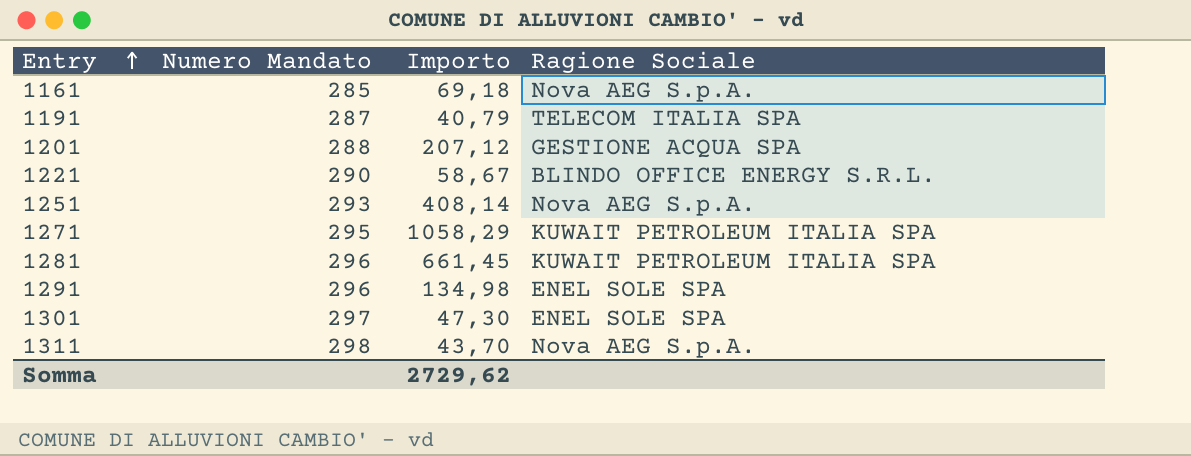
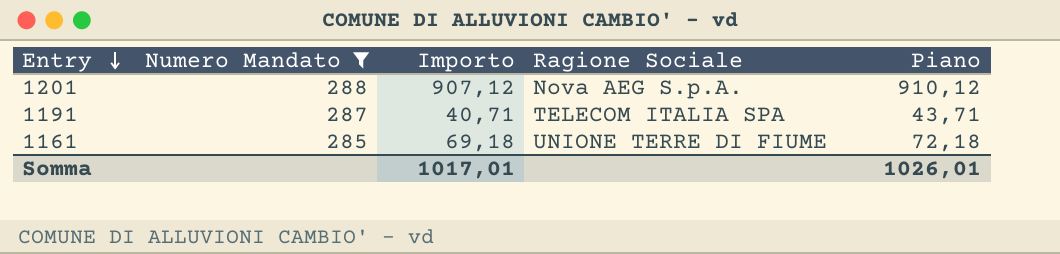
filter: none -> Numero Mandato <= 288
row order: Entry ascending -> Entry descending
column Piano | formula: none -> [Importo] + 3
1201 | Importo: 207,12 -> 907,12
1201 | Ragione Sociale: GESTIONE ACQUA SPA -> Nova AEG S.p.A.
1191 | Importo: 40,79 -> 40,71
1161 | Ragione Sociale: Nova AEG S.p.A. -> UNIONE TERRE DI FIUME
Somma | Importo: 2729,62 -> 1017,01

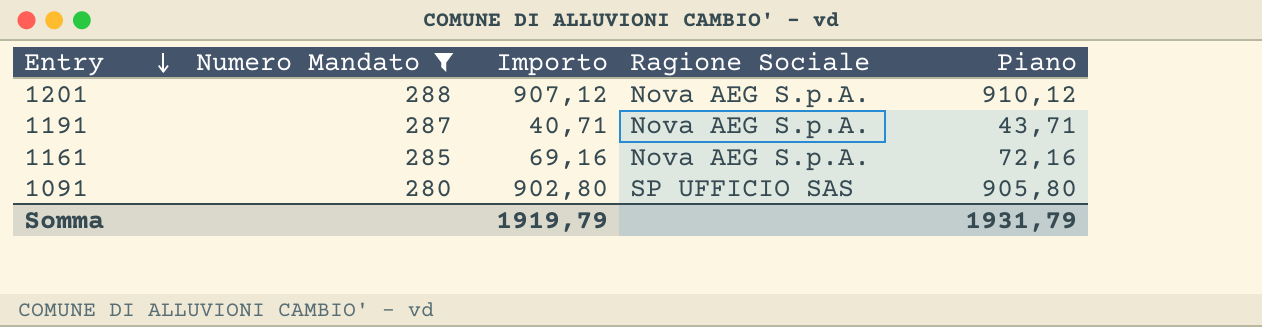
1191 | Ragione Sociale: TELECOM ITALIA SPA -> Nova AEG S.p.A.
1161 | Importo: 69,18 -> 69,16
1161 | Ragione Sociale: UNIONE TERRE DI FIUME -> Nova AEG S.p.A.
1161 | Piano: 72,18 -> 72,16
row 1091: none -> 280 | 902,80 | SP UFFICIO SAS | 905,80
Somma | Importo: 1017,01 -> 1919,79
Somma | Piano: 1026,01 -> 1931,79

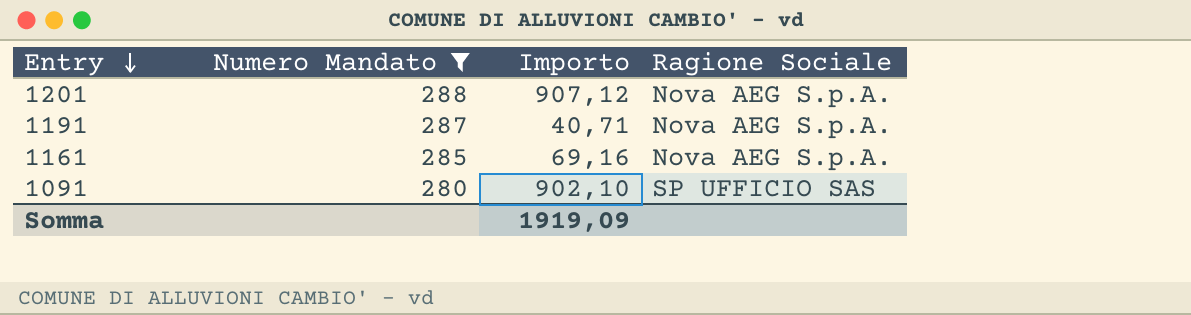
column Piano | formula: [Importo] + 3 -> none
1091 | Importo: 902,80 -> 902,10
Somma | Importo: 1919,79 -> 1919,09

